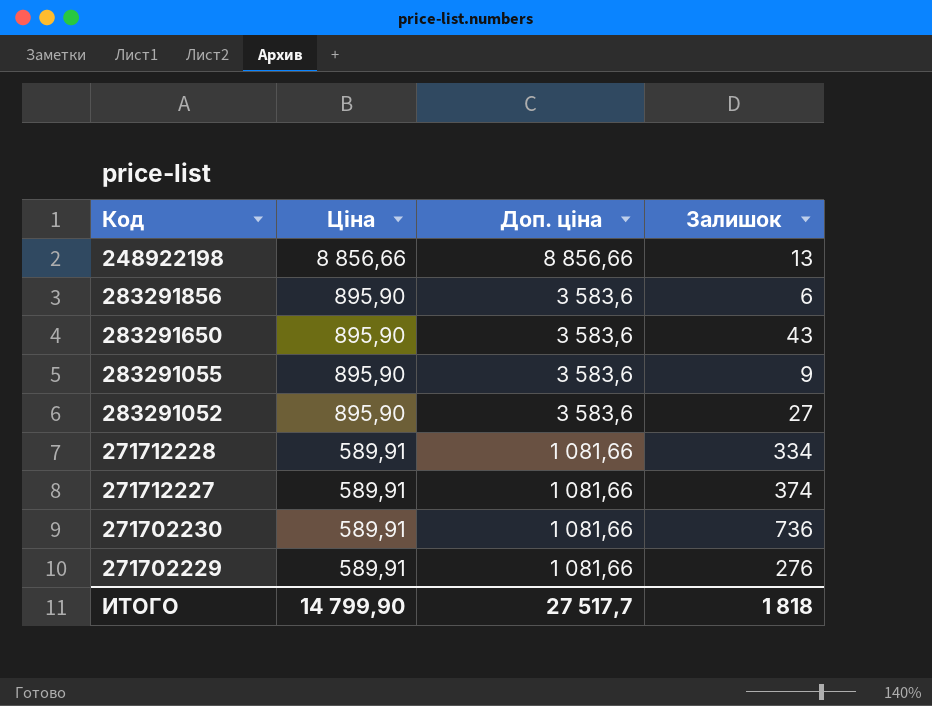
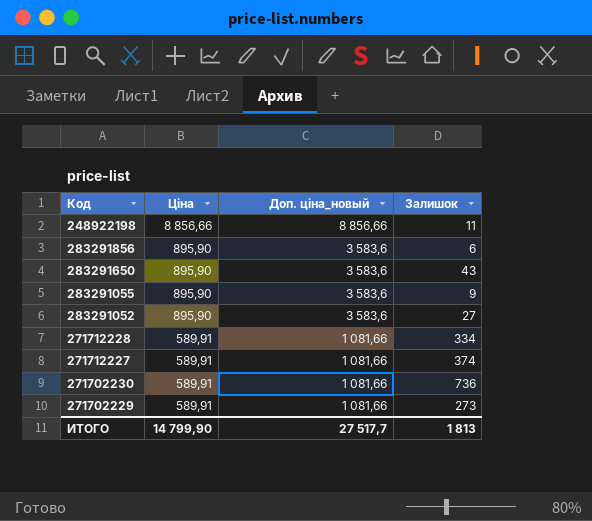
column name: Доп. ціна -> Доп. ціна_новый
248922198 | Залишок: 13 -> 11
271702229 | Залишок: 276 -> 273
ИТОГО | Залишок: 1 818 -> 1 813

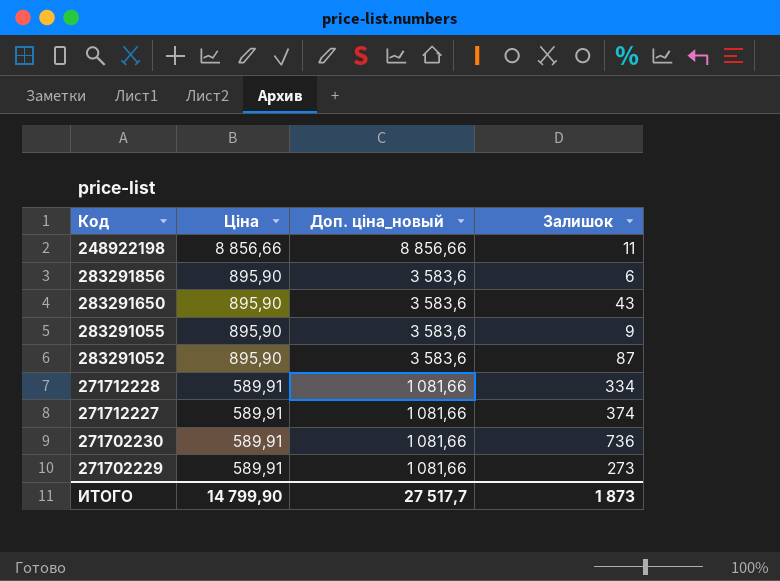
283291052 | Залишок: 27 -> 87
ИТОГО | Залишок: 1 813 -> 1 873

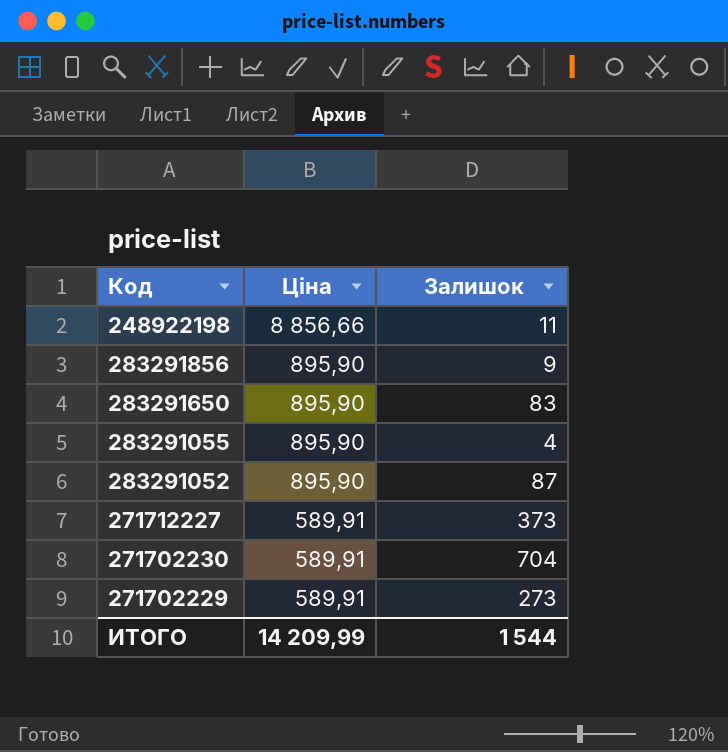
column Доп. ціна_новый | position: 3 -> none
row 271712228: 589,91 | 1 081,66 | 334 -> none
283291856 | Залишок: 6 -> 9
283291650 | Залишок: 43 -> 83
283291055 | Залишок: 9 -> 4
271712227 | Залишок: 374 -> 373
271702230 | Залишок: 736 -> 704
ИТОГО | Ціна: 14 799,90 -> 14 209,99
ИТОГО | Залишок: 1 873 -> 1 544

